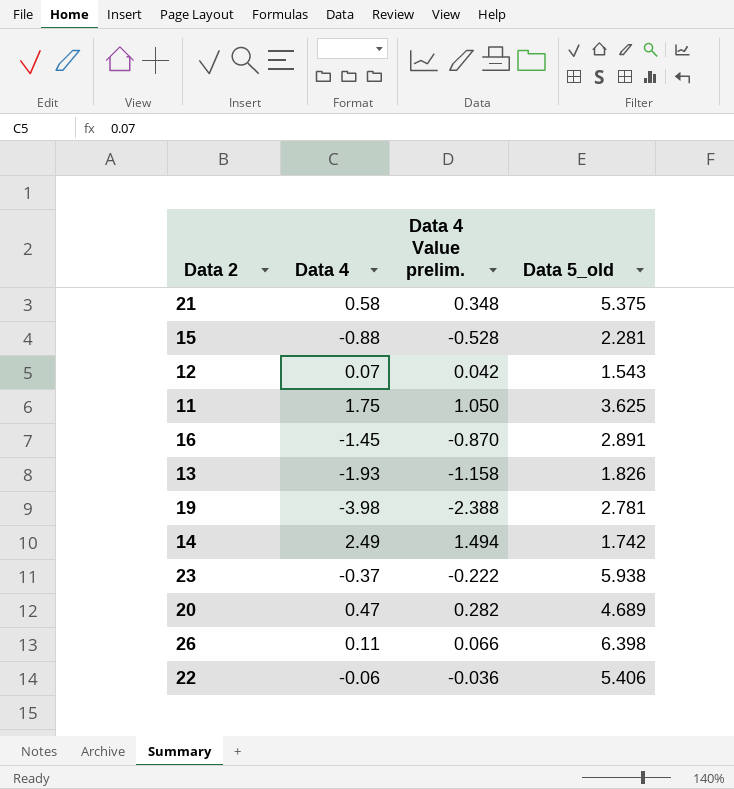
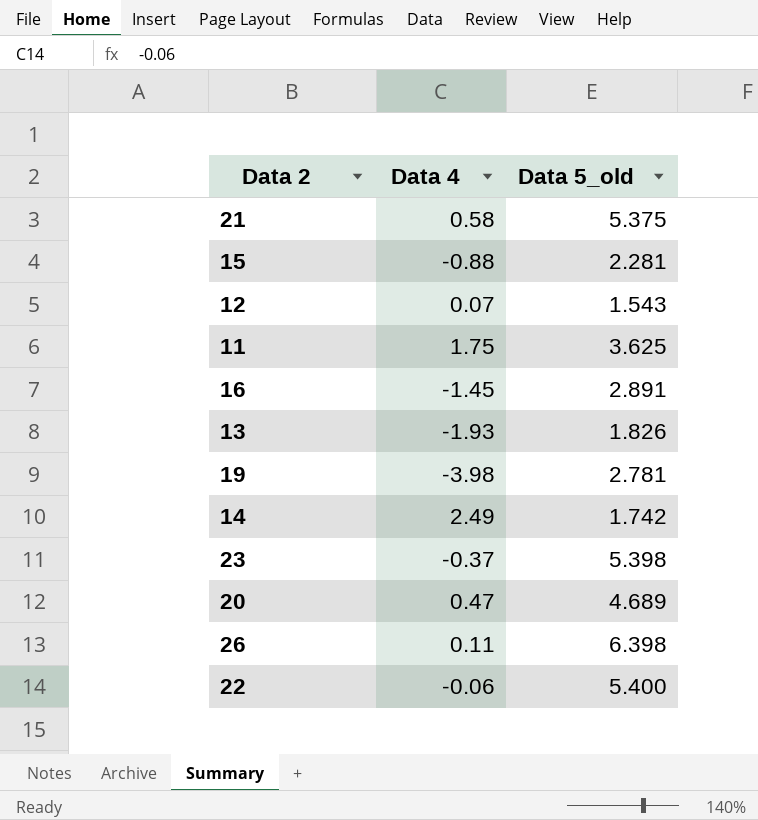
column Data 4 Value prelim. | formula: [Data 4] * 0.6 -> none
23 | Data 5_old: 5.938 -> 5.398
22 | Data 5_old: 5.406 -> 5.400

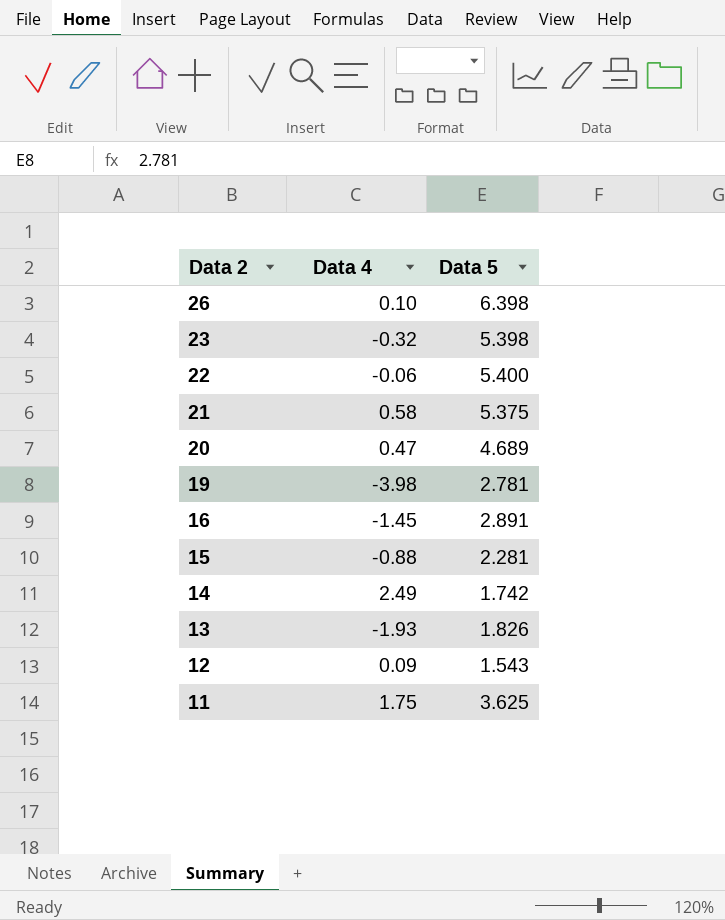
row order: none -> Data 2 descending
column name: Data 5_old -> Data 5
26 | Data 4: 0.11 -> 0.10
23 | Data 4: -0.37 -> -0.32
12 | Data 4: 0.07 -> 0.09

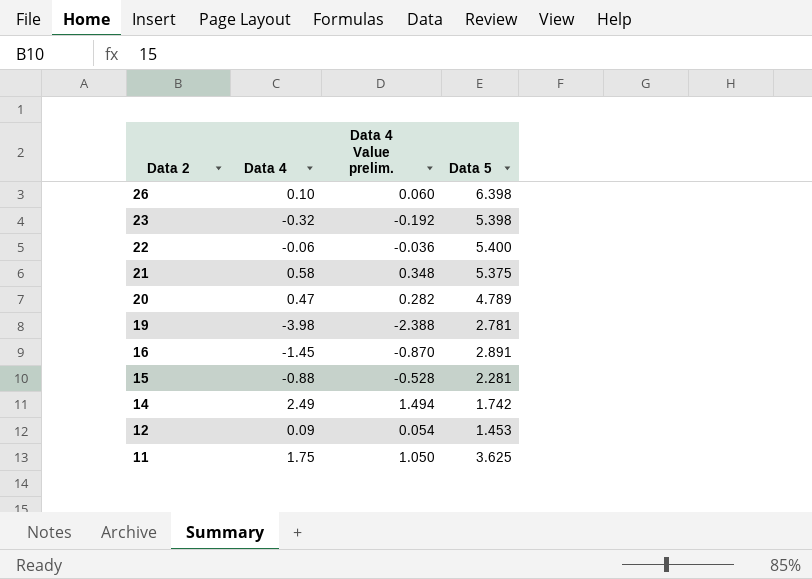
column Data 4 Value prelim. | formula: none -> [Data 4] * 0.6
row 13: -1.93 | 1.826 -> none
20 | Data 5: 4.689 -> 4.789
12 | Data 5: 1.543 -> 1.453

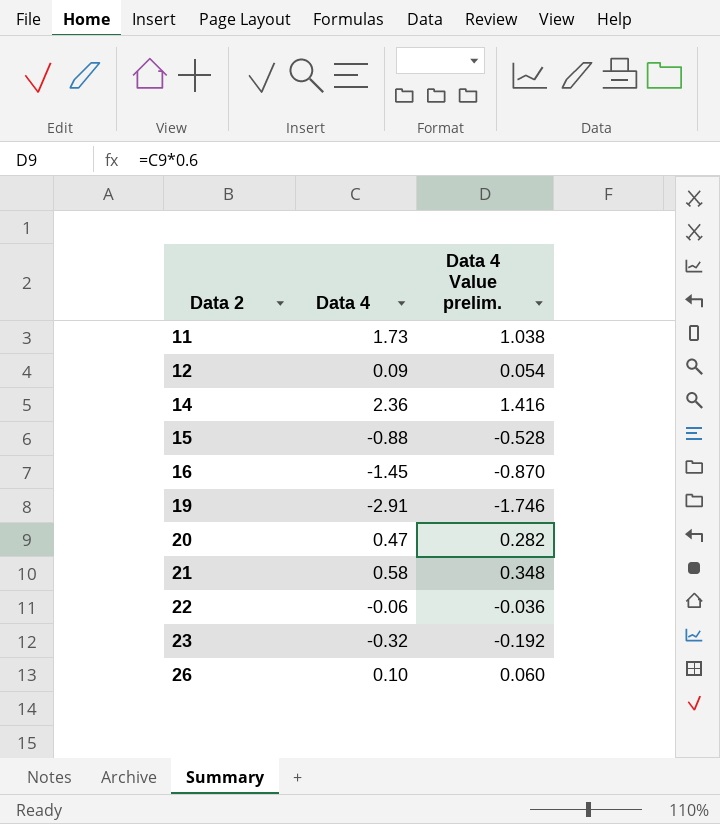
row order: Data 2 descending -> Data 2 ascending
column Data 5 | position: 4 -> none
11 | Data 4: 1.75 -> 1.73
11 | Data 4 Value prelim.: 1.050 -> 1.038
14 | Data 4: 2.49 -> 2.36
14 | Data 4 Value prelim.: 1.494 -> 1.416
19 | Data 4: -3.98 -> -2.91
19 | Data 4 Value prelim.: -2.388 -> -1.746

